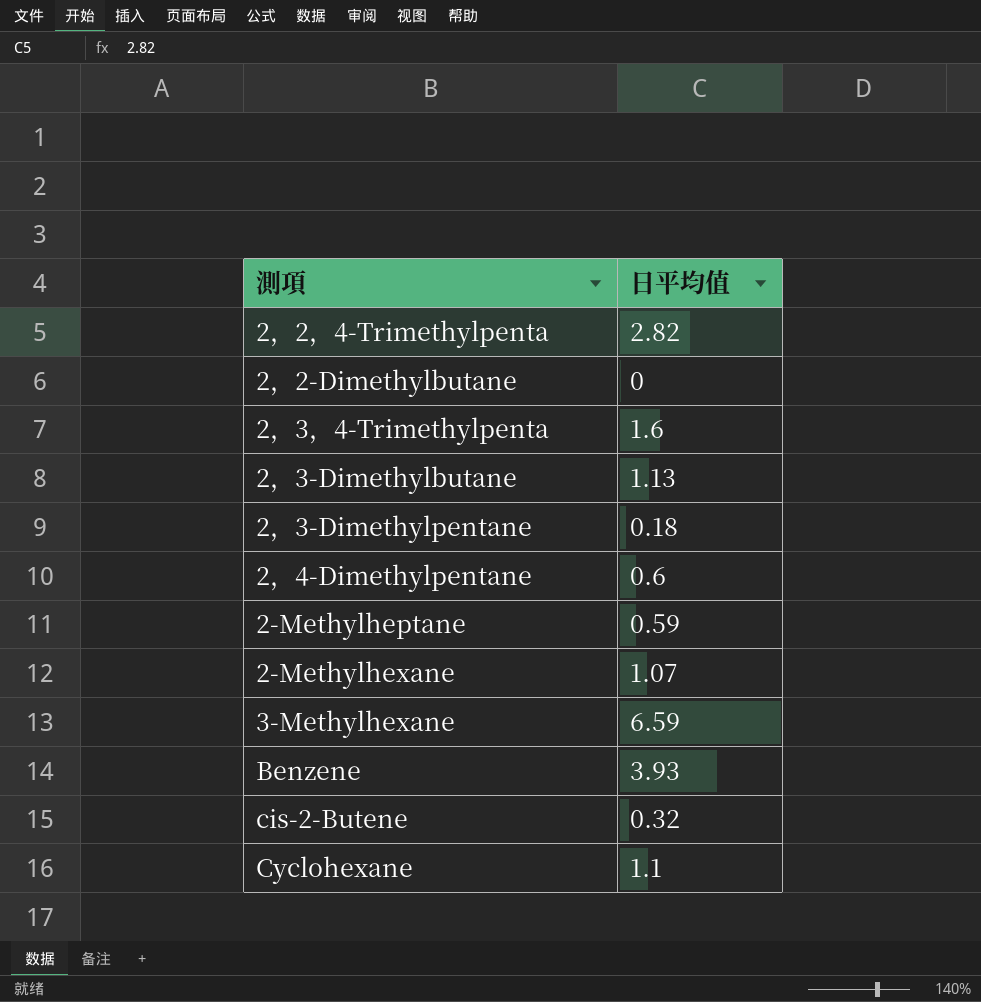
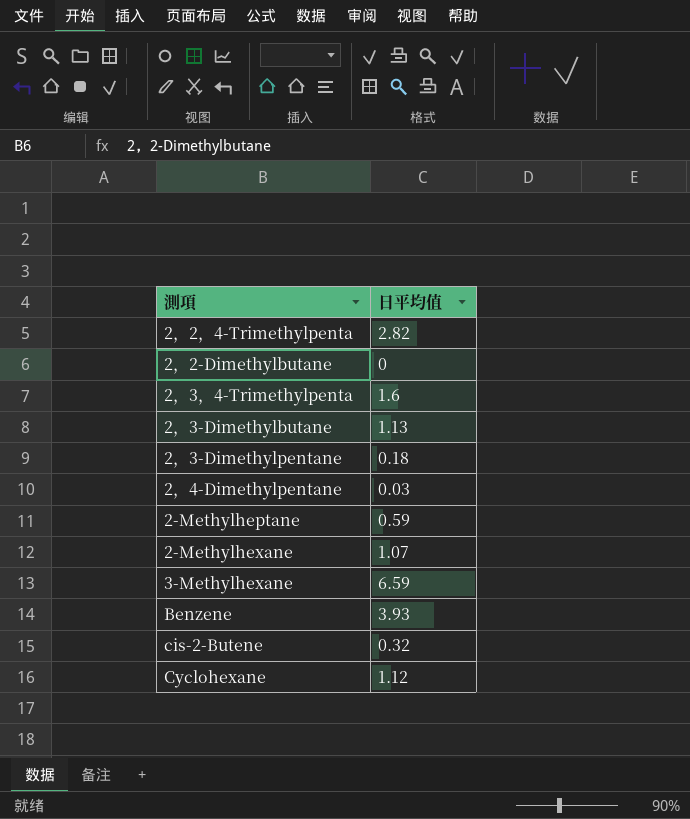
2，4-Dimethylpentane | 日平均值: 0.6 -> 0.03
Cyclohexane | 日平均值: 1.1 -> 1.12

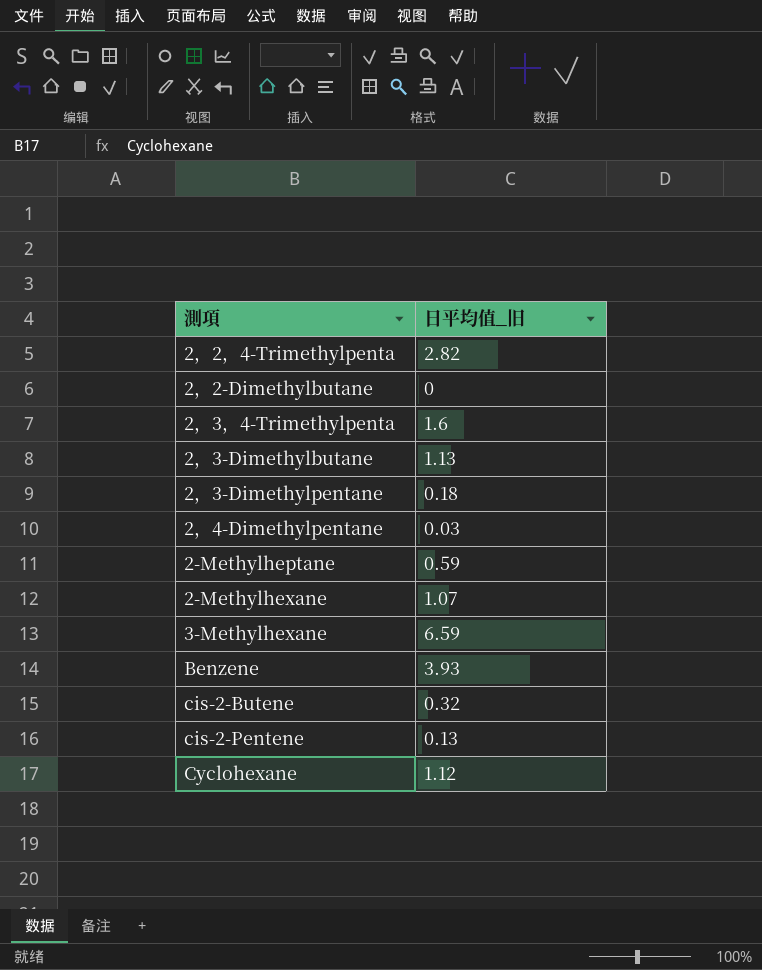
column name: 日平均值 -> 日平均值_旧
row cis-2-Pentene: none -> 0.13

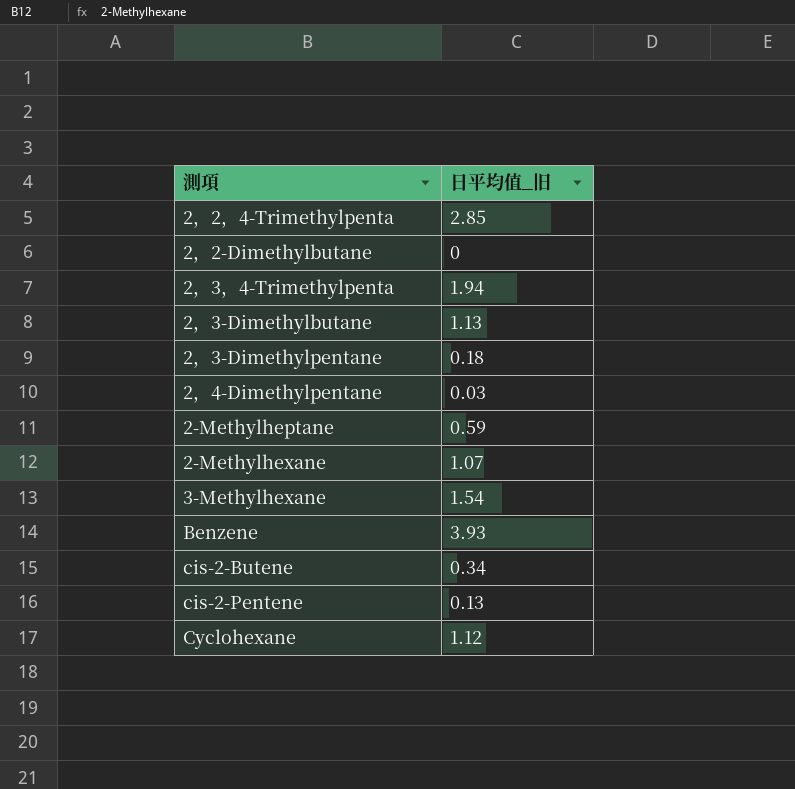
2，2，4-Trimethylpenta | 日平均值_旧: 2.82 -> 2.85
2，3，4-Trimethylpenta | 日平均值_旧: 1.6 -> 1.94
3-Methylhexane | 日平均值_旧: 6.59 -> 1.54
cis-2-Butene | 日平均值_旧: 0.32 -> 0.34

